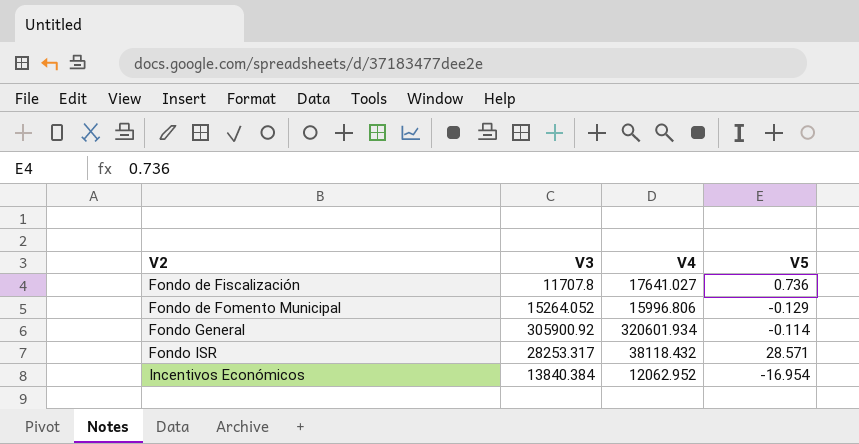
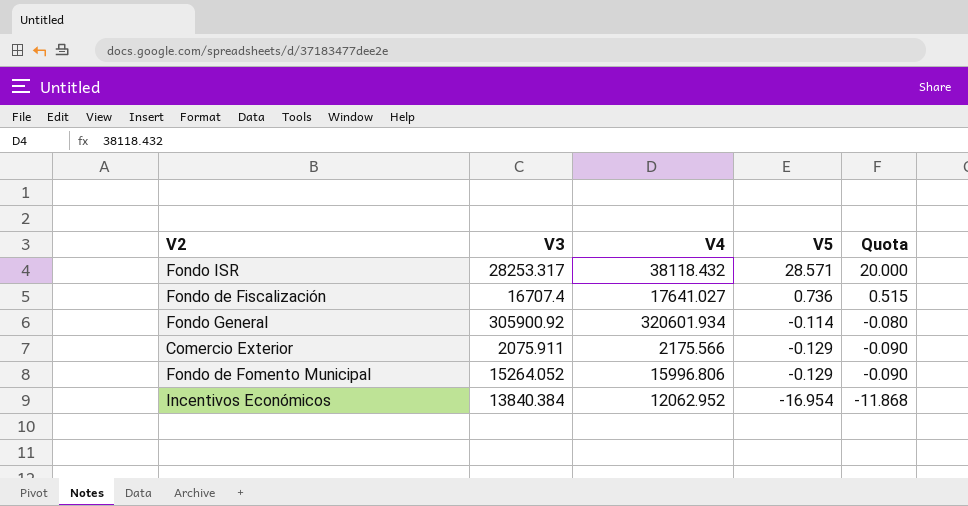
row order: V2 ascending -> V5 descending
column Quota | formula: none -> [V5] * 0.7
Fondo de Fiscalización | V3: 11707.8 -> 16707.4
row Comercio Exterior: none -> 2075.911 | 2175.566 | -0.129 | -0.090

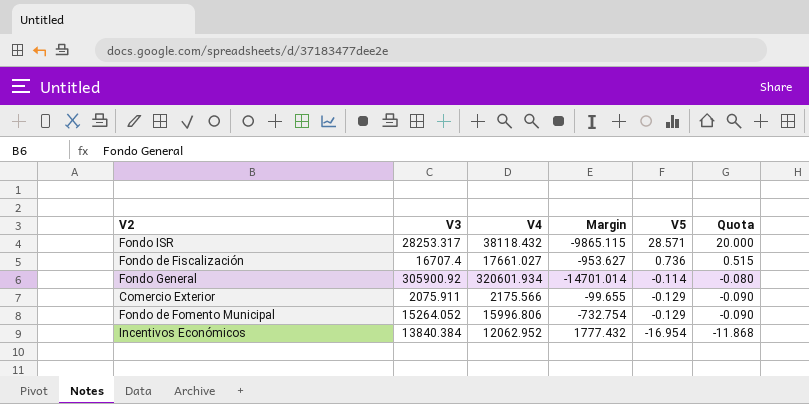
column Margin | formula: none -> [V3] - [V4]
Fondo de Fiscalización | V4: 17641.027 -> 17661.027

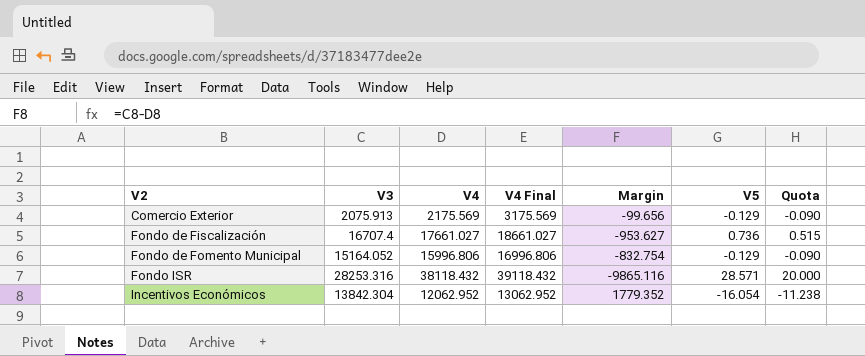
row order: V5 descending -> V2 ascending
column V4 Final | formula: none -> [V4] + 1000
row Fondo General: 305900.92 | 320601.934 | -14701.014 | -0.114 | -0.080 -> none
Comercio Exterior | V3: 2075.911 -> 2075.913
Comercio Exterior | V4: 2175.566 -> 2175.569
Comercio Exterior | Margin: -99.655 -> -99.656
Fondo de Fomento Municipal | V3: 15264.052 -> 15164.052
Fondo de Fomento Municipal | Margin: -732.754 -> -832.754
Fondo ISR | V3: 28253.317 -> 28253.316
Fondo ISR | Margin: -9865.115 -> -9865.116
Incentivos Económicos | V3: 13840.384 -> 13842.304
Incentivos Económicos | Margin: 1777.432 -> 1779.352
Incentivos Económicos | V5: -16.954 -> -16.054
Incentivos Económicos | Quota: -11.868 -> -11.238

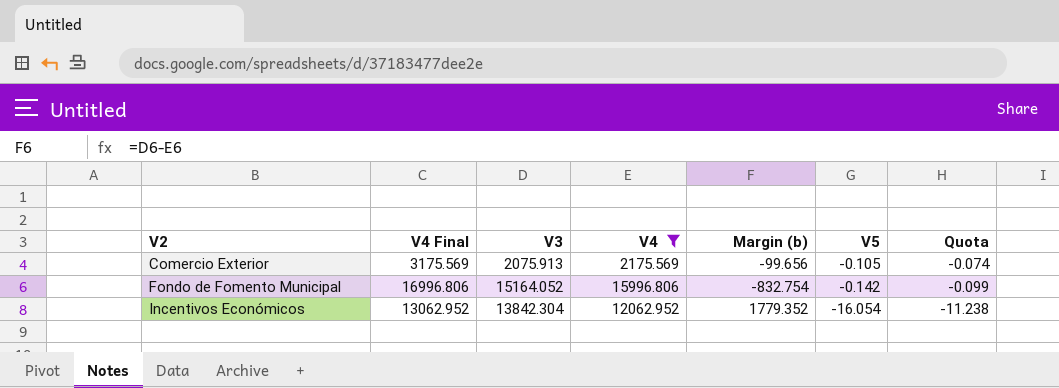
filter: none -> V4 <= 15996.806
column V4 Final | position: 4 -> 2
column name: Margin -> Margin (b)
Comercio Exterior | V5: -0.129 -> -0.105
Comercio Exterior | Quota: -0.090 -> -0.074
Fondo de Fomento Municipal | V5: -0.129 -> -0.142
Fondo de Fomento Municipal | Quota: -0.090 -> -0.099

